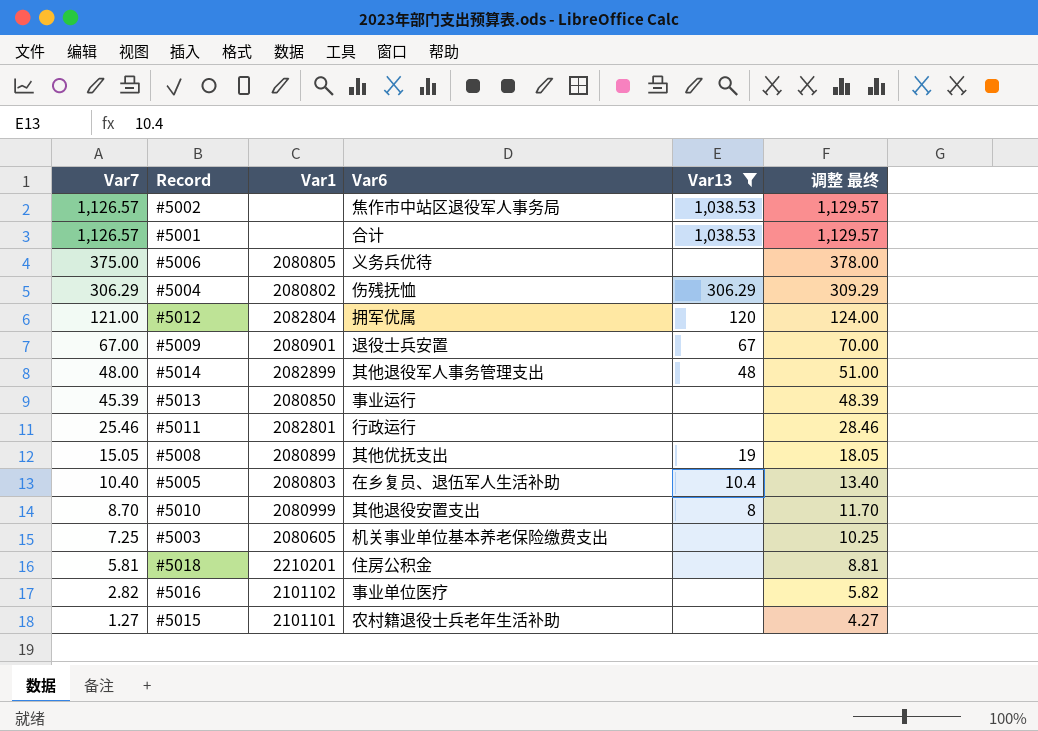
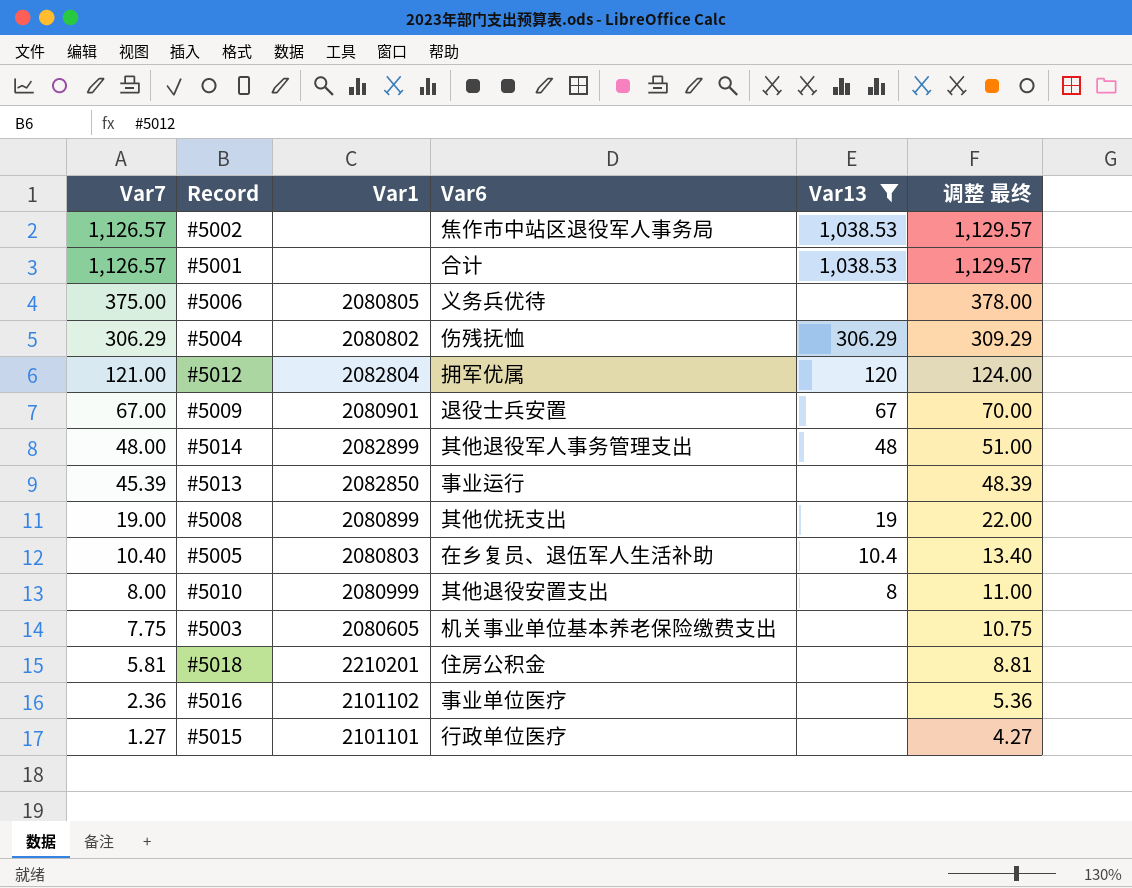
row #5011: 25.46 | 2082801 | 行政运行 | none | 28.46 -> none
#5013 | Var1: 2080850 -> 2082850
#5008 | Var7: 15.05 -> 19.00
#5008 | 调整 最终: 18.05 -> 22.00
#5010 | Var7: 8.70 -> 8.00
#5010 | 调整 最终: 11.70 -> 11.00
#5003 | Var7: 7.25 -> 7.75
#5003 | 调整 最终: 10.25 -> 10.75
#5016 | Var7: 2.82 -> 2.36
#5016 | 调整 最终: 5.82 -> 5.36
#5015 | Var6: 农村籍退役士兵老年生活补助 -> 行政单位医疗

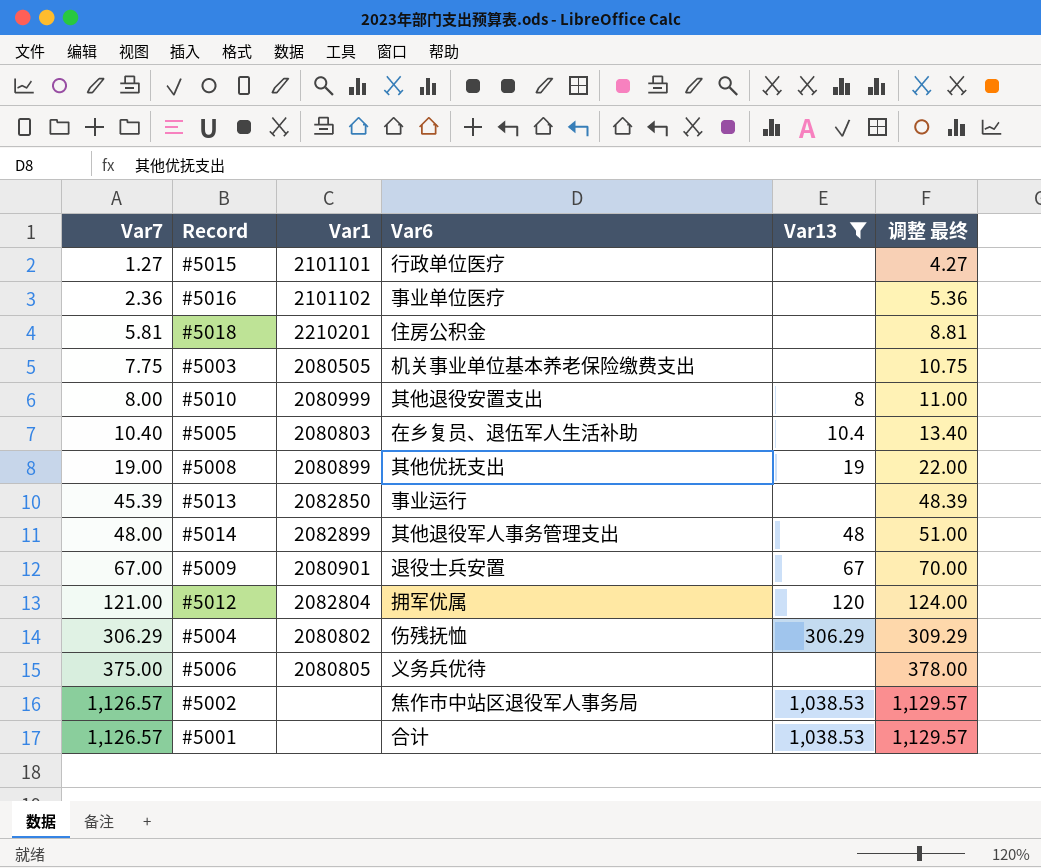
row order: Var7 descending -> Var7 ascending
#5003 | Var1: 2080605 -> 2080505

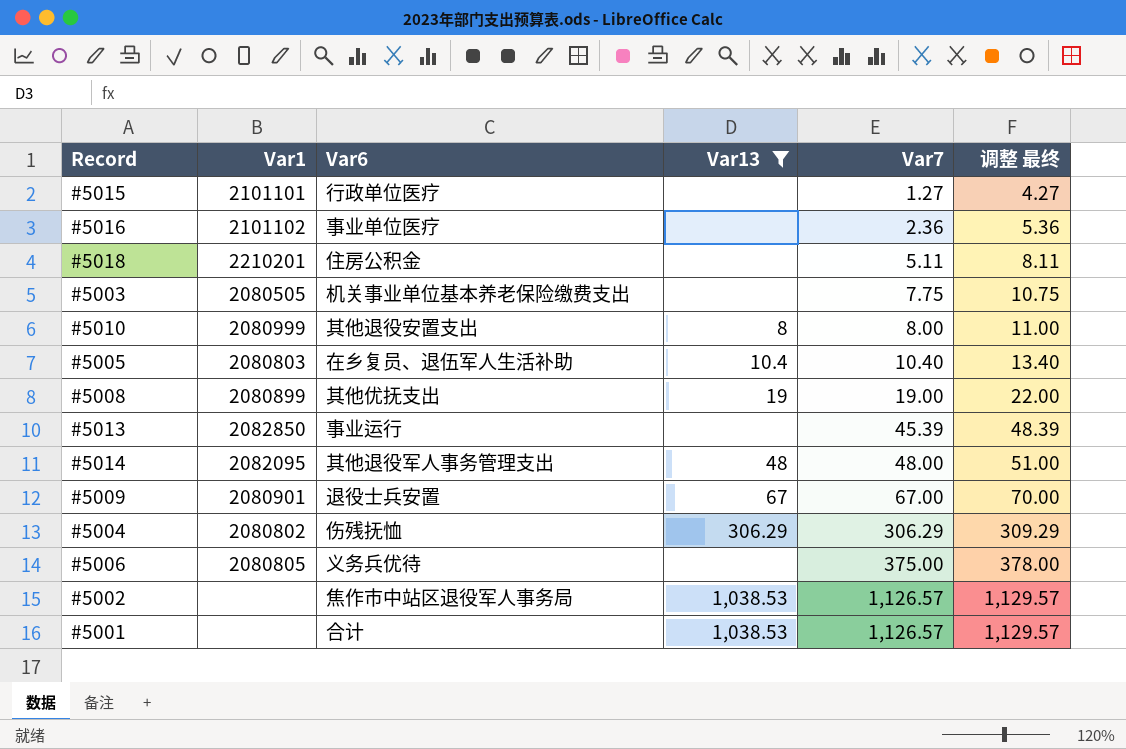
column Var7 | position: 1 -> 5
row #5012: 121.00 | 2082804 | 拥军优属 | 120 | 124.00 -> none
#5018 | Var7: 5.81 -> 5.11
#5018 | 调整 最终: 8.81 -> 8.11
#5014 | Var1: 2082899 -> 2082095

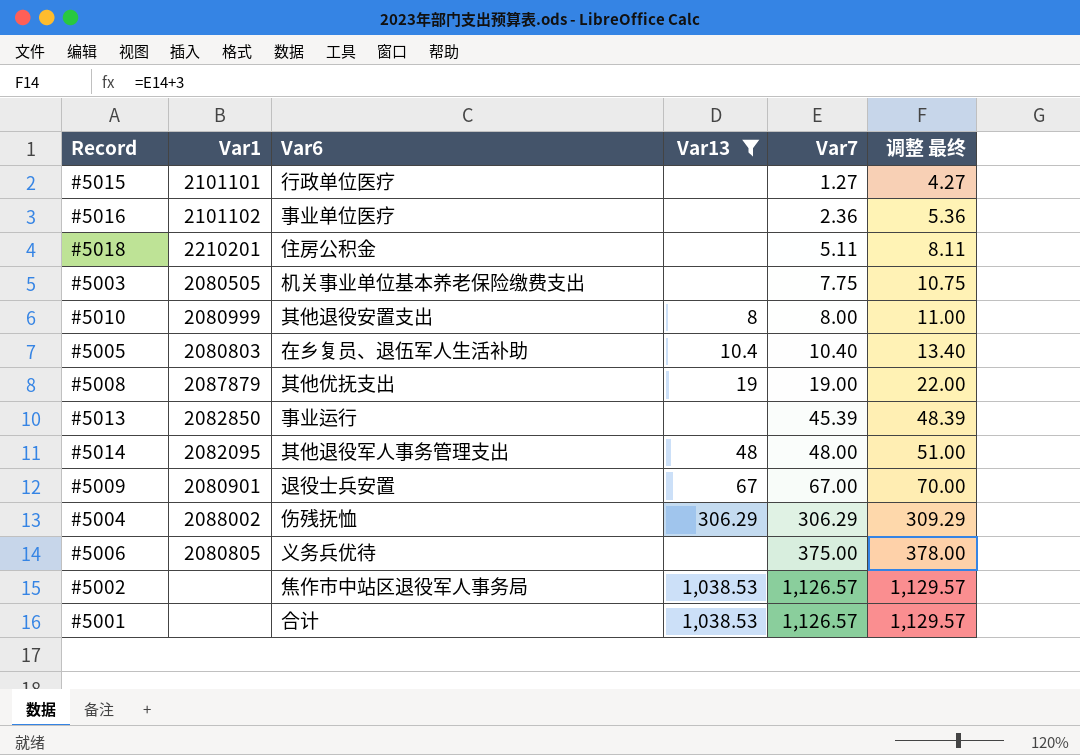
#5008 | Var1: 2080899 -> 2087879
#5004 | Var1: 2080802 -> 2088002

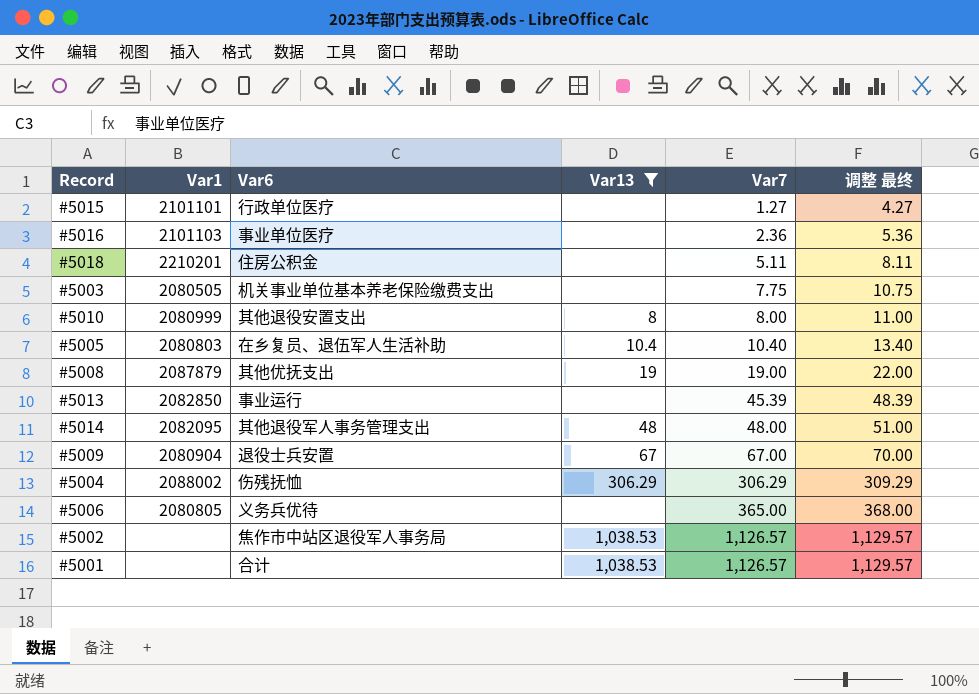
#5016 | Var1: 2101102 -> 2101103
#5009 | Var1: 2080901 -> 2080904
#5006 | Var7: 375.00 -> 365.00
#5006 | 调整 最终: 378.00 -> 368.00

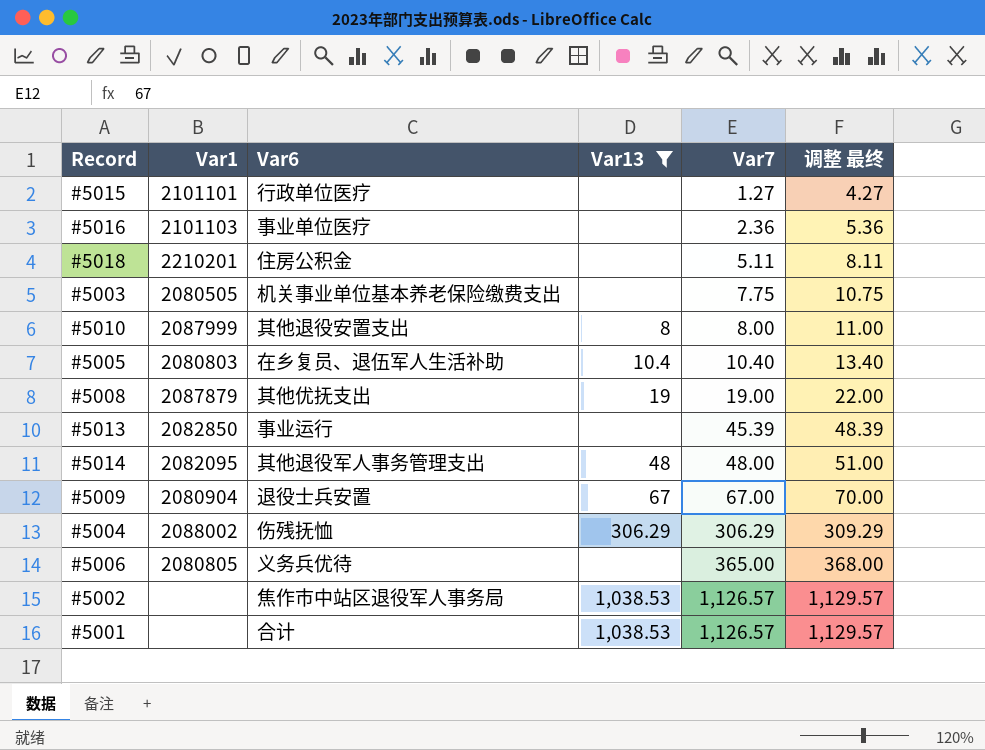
#5010 | Var1: 2080999 -> 2087999

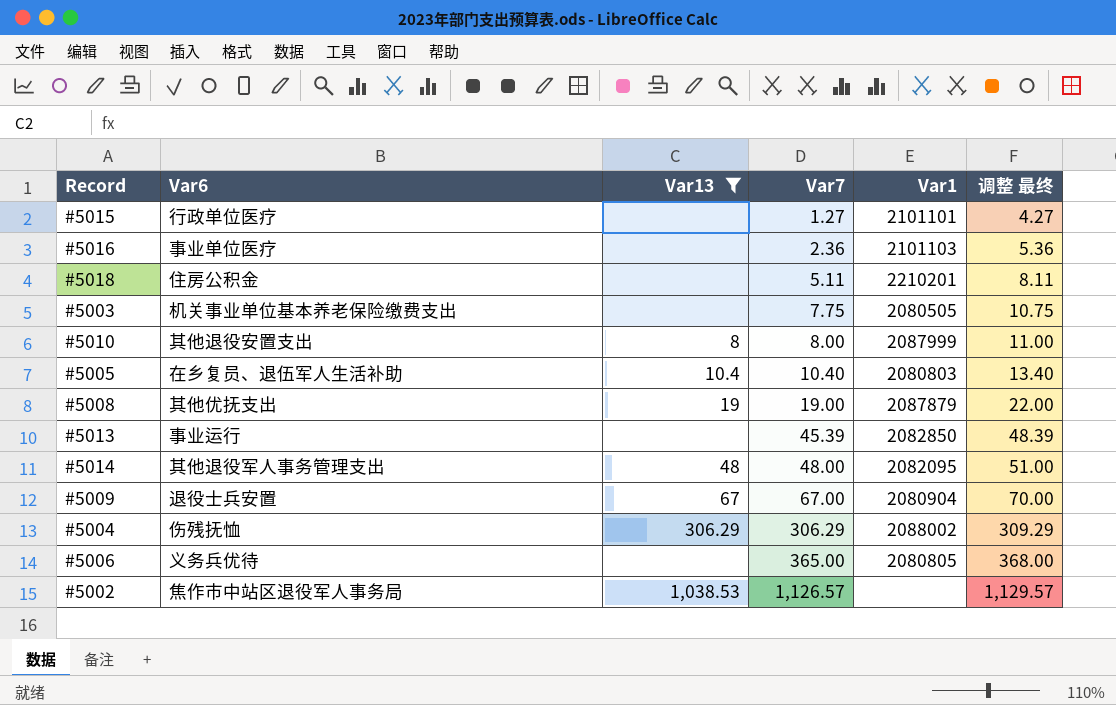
column Var1 | position: 2 -> 5
row #5001: none | 合计 | 1,038.53 | 1,126.57 | 1,129.57 -> none

